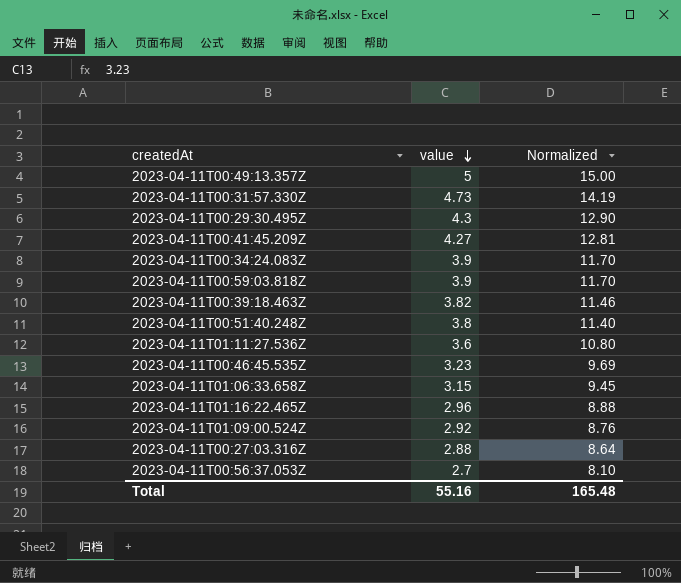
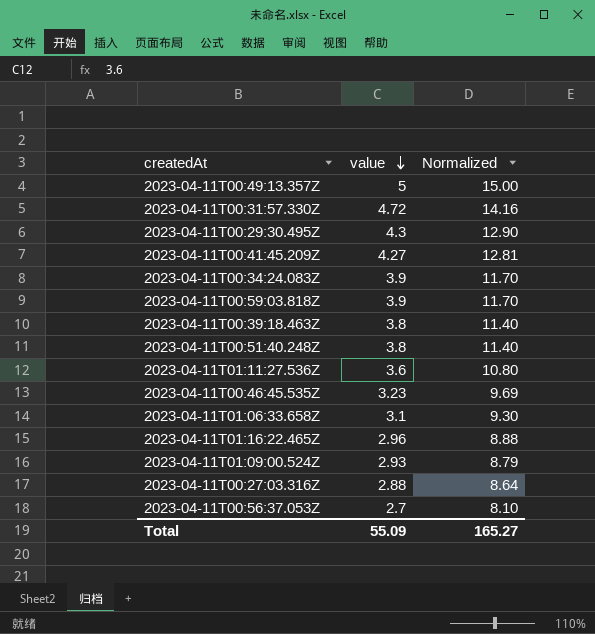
2023-04-11T00:31:57.330Z | value: 4.73 -> 4.72
2023-04-11T00:31:57.330Z | Normalized: 14.19 -> 14.16
2023-04-11T00:39:18.463Z | value: 3.82 -> 3.8
2023-04-11T00:39:18.463Z | Normalized: 11.46 -> 11.40
2023-04-11T01:06:33.658Z | value: 3.15 -> 3.1
2023-04-11T01:06:33.658Z | Normalized: 9.45 -> 9.30
2023-04-11T01:09:00.524Z | value: 2.92 -> 2.93
2023-04-11T01:09:00.524Z | Normalized: 8.76 -> 8.79
Total | value: 55.16 -> 55.09
Total | Normalized: 165.48 -> 165.27

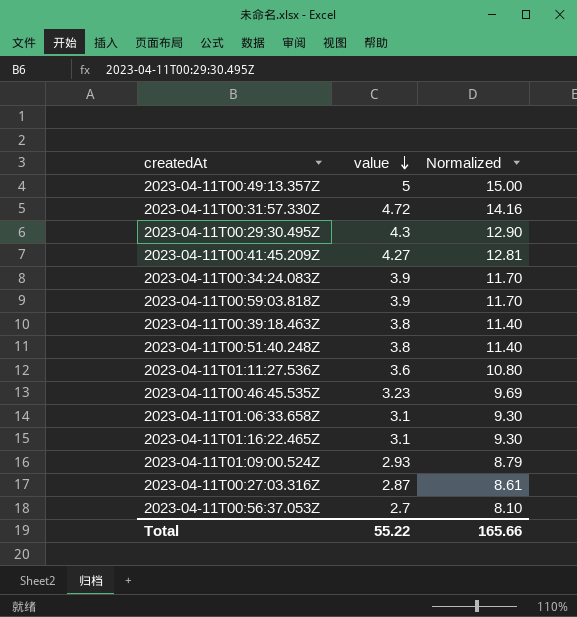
2023-04-11T01:16:22.465Z | value: 2.96 -> 3.1
2023-04-11T01:16:22.465Z | Normalized: 8.88 -> 9.30
2023-04-11T00:27:03.316Z | value: 2.88 -> 2.87
2023-04-11T00:27:03.316Z | Normalized: 8.64 -> 8.61
Total | value: 55.09 -> 55.22
Total | Normalized: 165.27 -> 165.66

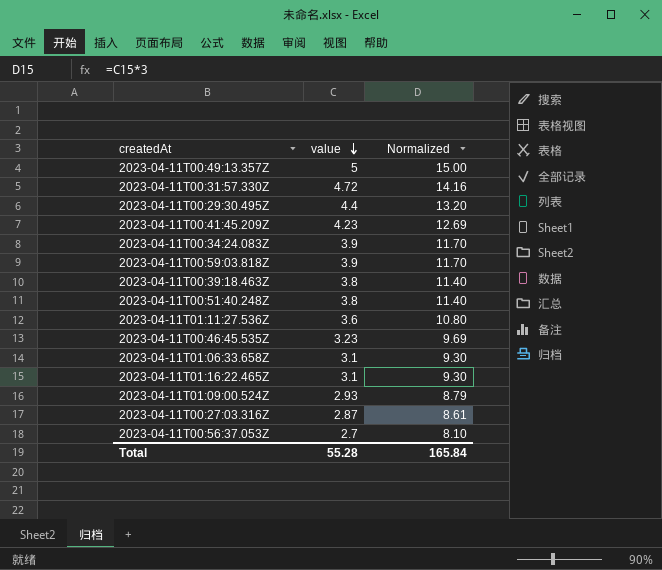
2023-04-11T00:29:30.495Z | value: 4.3 -> 4.4
2023-04-11T00:29:30.495Z | Normalized: 12.90 -> 13.20
2023-04-11T00:41:45.209Z | value: 4.27 -> 4.23
2023-04-11T00:41:45.209Z | Normalized: 12.81 -> 12.69
Total | value: 55.22 -> 55.28
Total | Normalized: 165.66 -> 165.84

